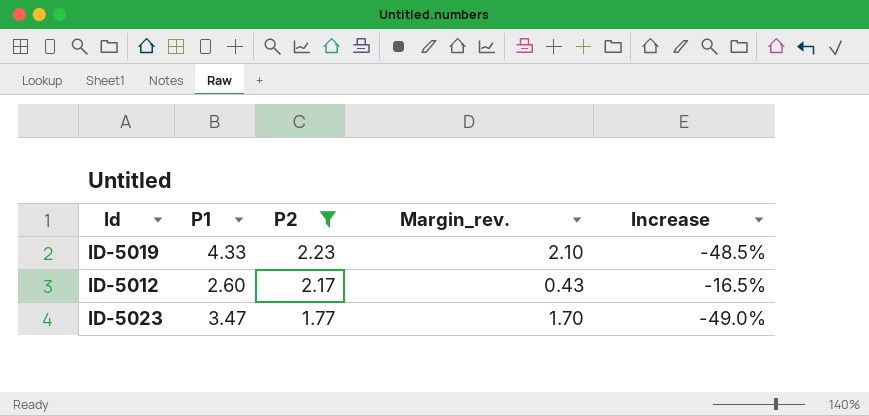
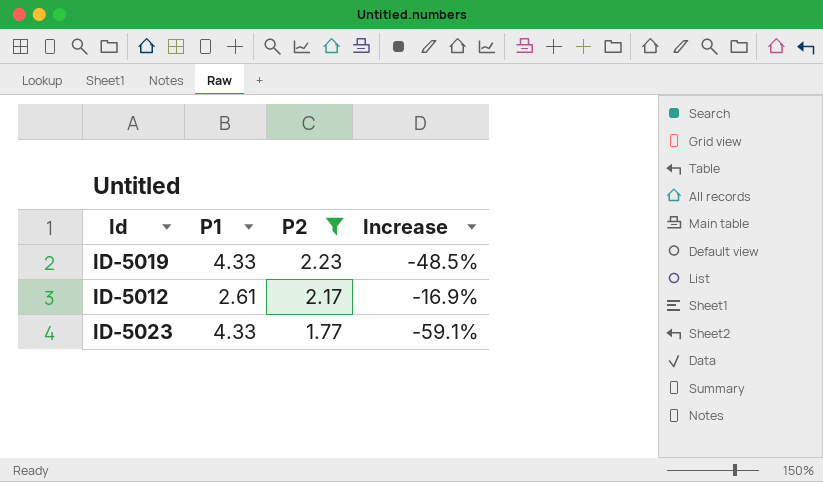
column Margin_rev. | formula: [P1] - [P2] -> none
ID-5012 | P1: 2.60 -> 2.61
ID-5012 | Increase: -16.5% -> -16.9%
ID-5023 | P1: 3.47 -> 4.33
ID-5023 | Increase: -49.0% -> -59.1%

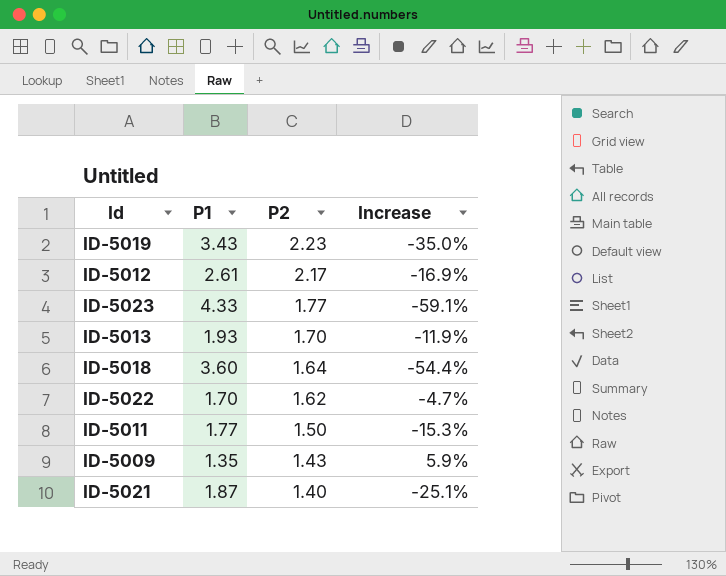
filter: P2 >= 1.77 -> none
ID-5019 | P1: 4.33 -> 3.43
ID-5019 | Increase: -48.5% -> -35.0%

